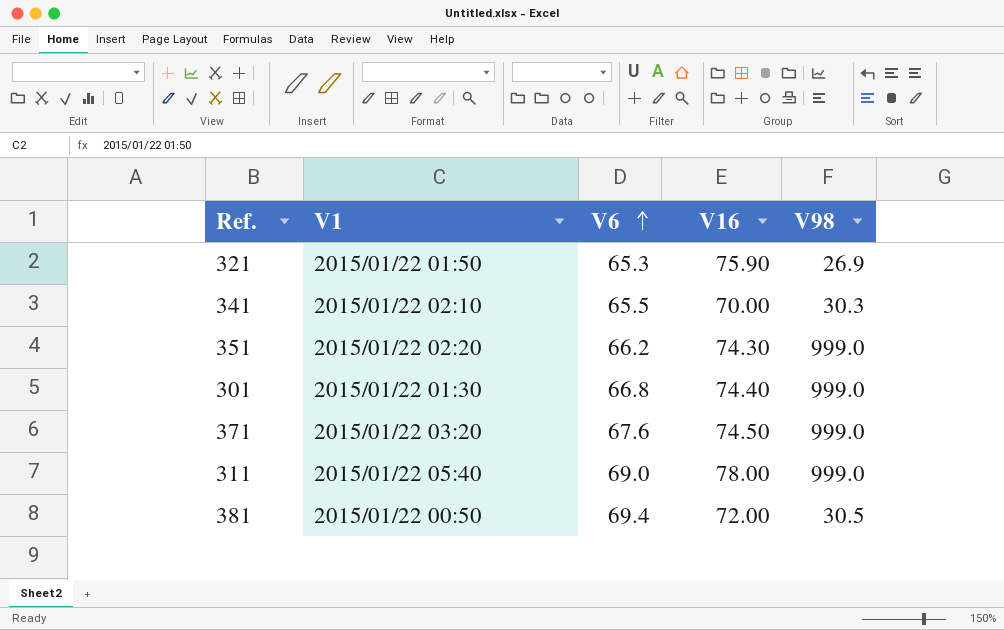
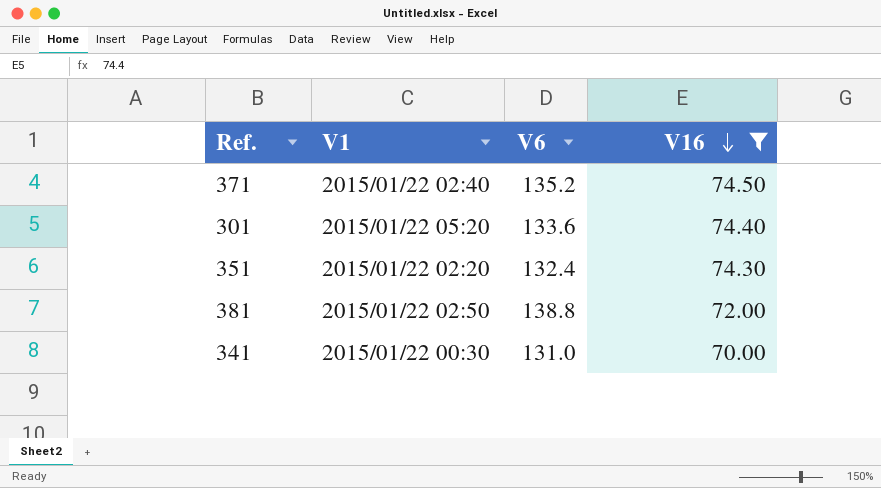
filter: none -> V16 <= 74.50
row order: V6 ascending -> V16 descending
column V98 | position: 5 -> none
371 | V1: 2015/01/22 03:20 -> 2015/01/22 02:40
371 | V6: 67.6 -> 135.2
301 | V1: 2015/01/22 01:30 -> 2015/01/22 05:20
301 | V6: 66.8 -> 133.6
351 | V6: 66.2 -> 132.4
381 | V1: 2015/01/22 00:50 -> 2015/01/22 02:50
381 | V6: 69.4 -> 138.8
341 | V1: 2015/01/22 02:10 -> 2015/01/22 00:30
341 | V6: 65.5 -> 131.0

